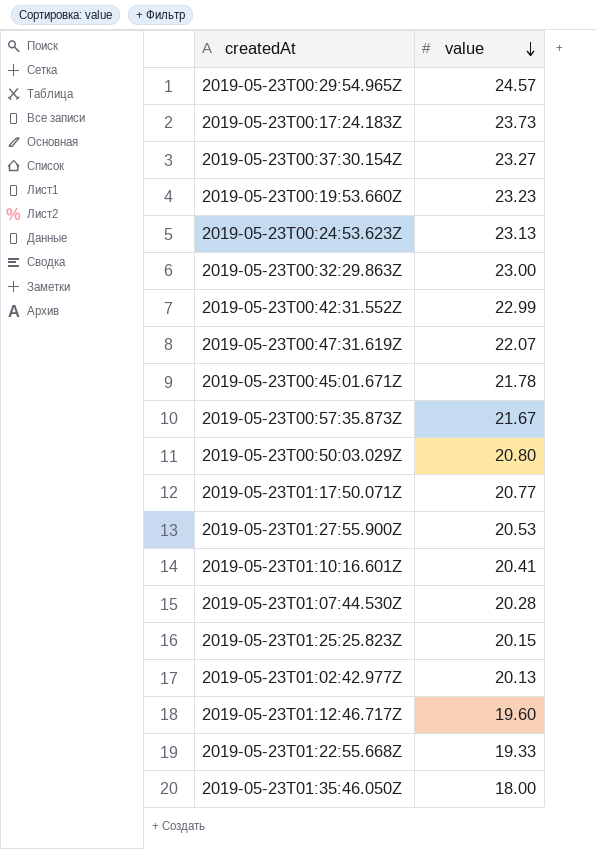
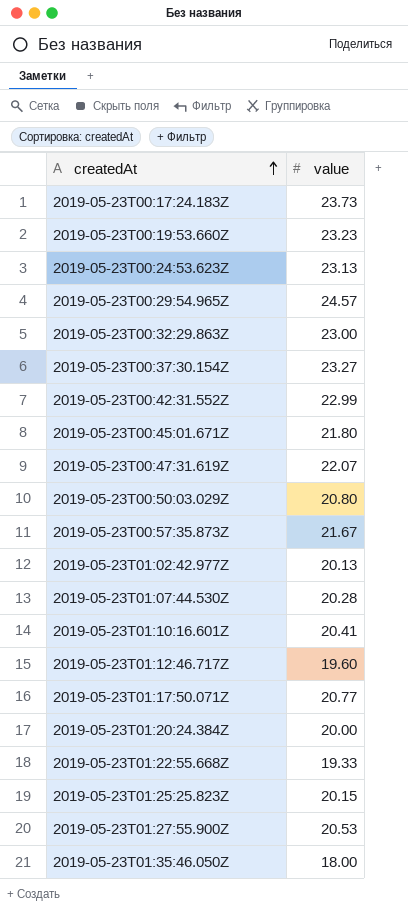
row order: value descending -> createdAt ascending
2019-05-23T00:45:01.671Z | value: 21.78 -> 21.80
row 2019-05-23T01:20:24.384Z: none -> 20.00

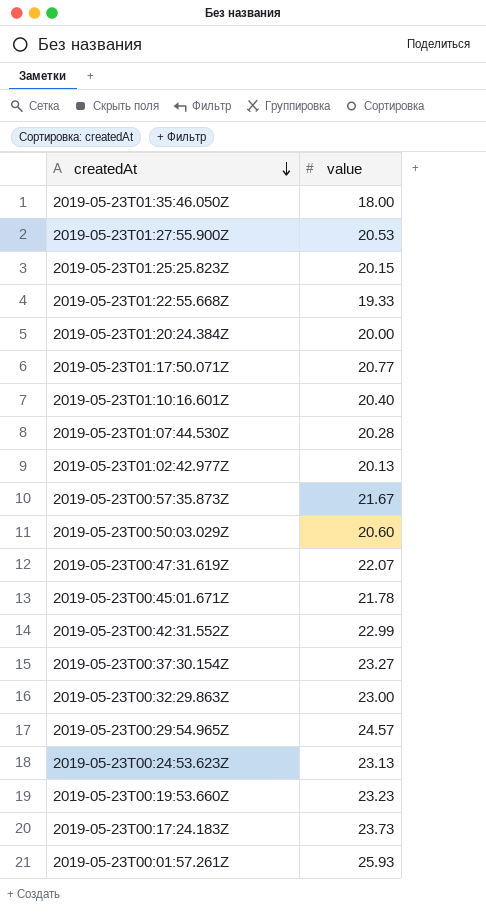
row order: createdAt ascending -> createdAt descending
row 2019-05-23T01:12:46.717Z: 19.60 -> none
2019-05-23T01:10:16.601Z | value: 20.41 -> 20.40
2019-05-23T00:50:03.029Z | value: 20.80 -> 20.60
2019-05-23T00:45:01.671Z | value: 21.80 -> 21.78
row 2019-05-23T00:01:57.261Z: none -> 25.93

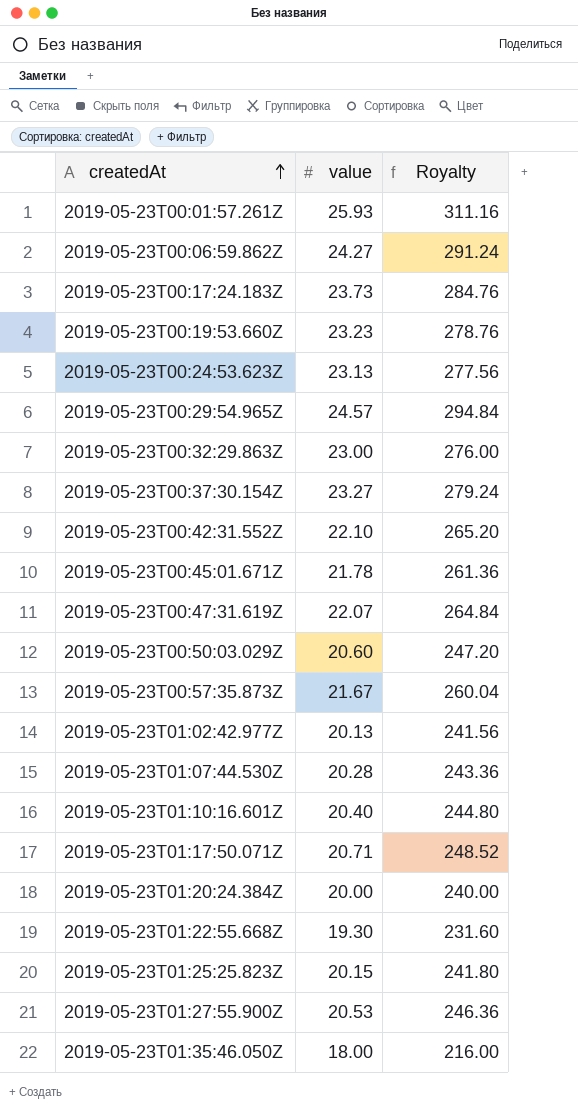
row order: createdAt descending -> createdAt ascending
column Royalty | formula: none -> [value] * 12
row 2019-05-23T00:06:59.862Z: none -> 24.27 | 291.24
2019-05-23T00:42:31.552Z | value: 22.99 -> 22.10
2019-05-23T01:17:50.071Z | value: 20.77 -> 20.71
2019-05-23T01:22:55.668Z | value: 19.33 -> 19.30

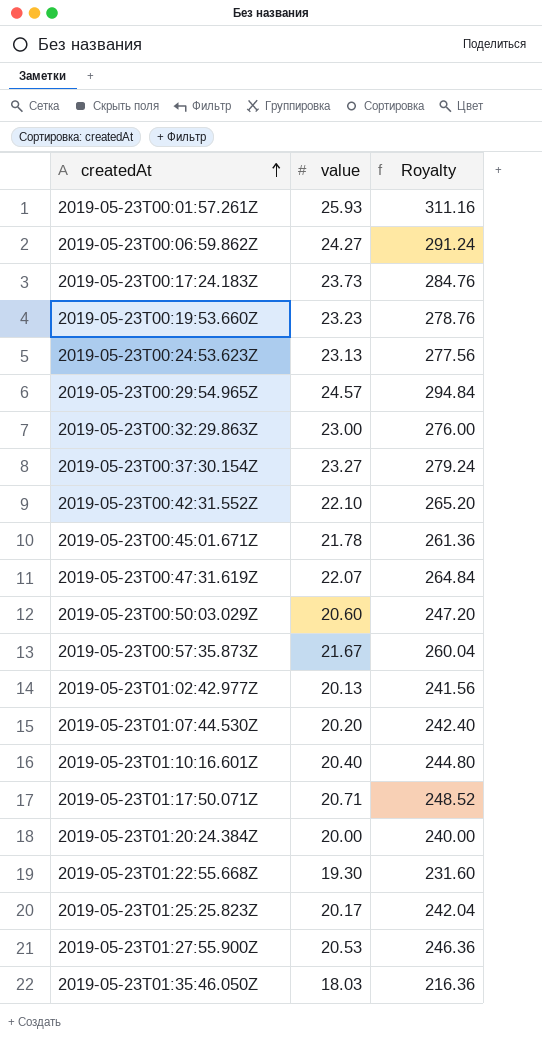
2019-05-23T01:07:44.530Z | value: 20.28 -> 20.20
2019-05-23T01:07:44.530Z | Royalty: 243.36 -> 242.40
2019-05-23T01:25:25.823Z | value: 20.15 -> 20.17
2019-05-23T01:25:25.823Z | Royalty: 241.80 -> 242.04
2019-05-23T01:35:46.050Z | value: 18.00 -> 18.03
2019-05-23T01:35:46.050Z | Royalty: 216.00 -> 216.36

